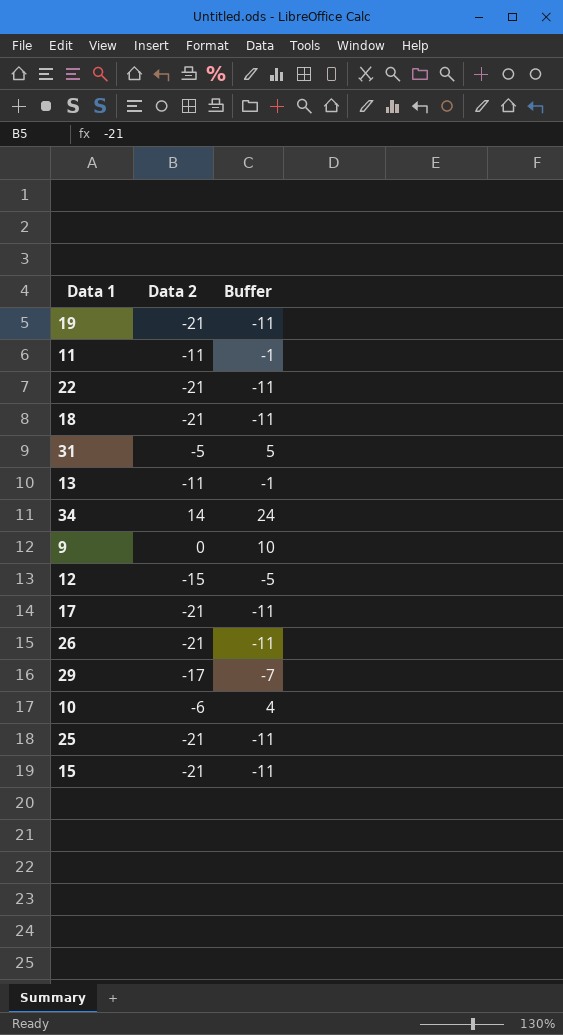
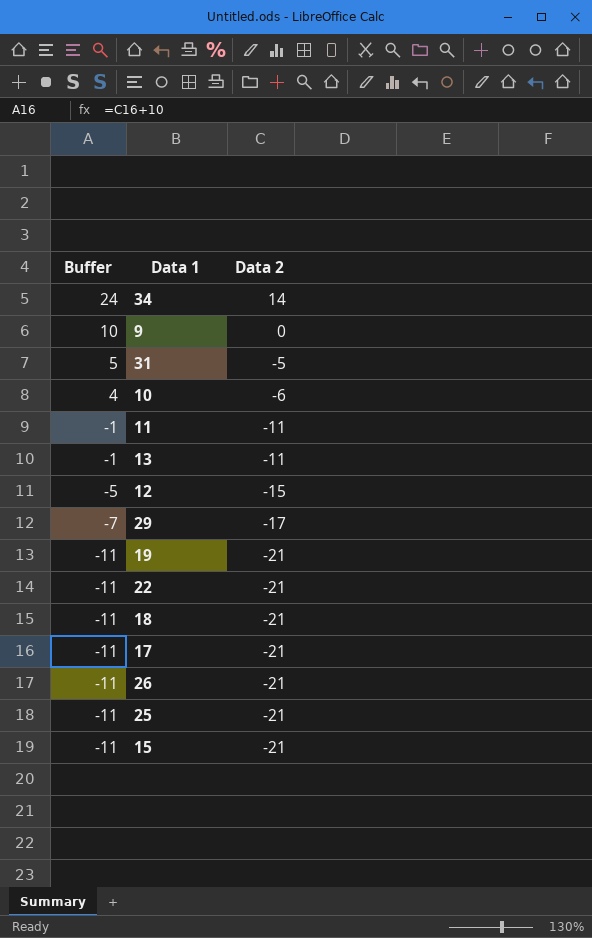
row order: none -> Buffer descending
column Buffer | position: 3 -> 1

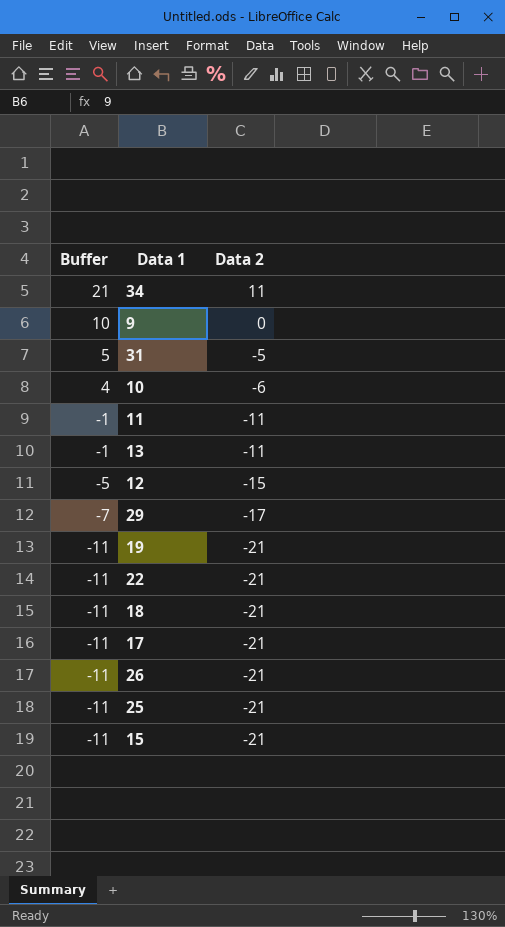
34 | Buffer: 24 -> 21
34 | Data 2: 14 -> 11

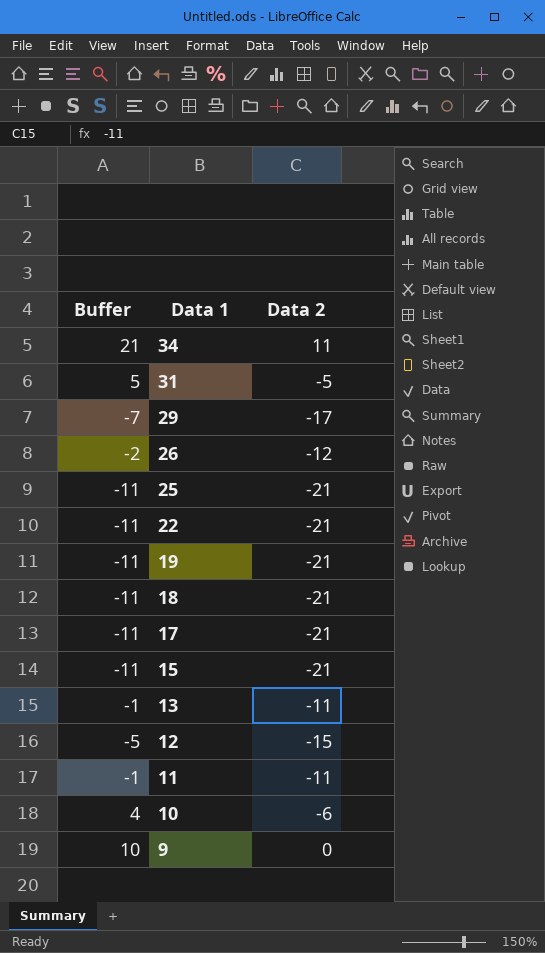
row order: Buffer descending -> Data 1 descending
26 | Buffer: -11 -> -2
26 | Data 2: -21 -> -12

